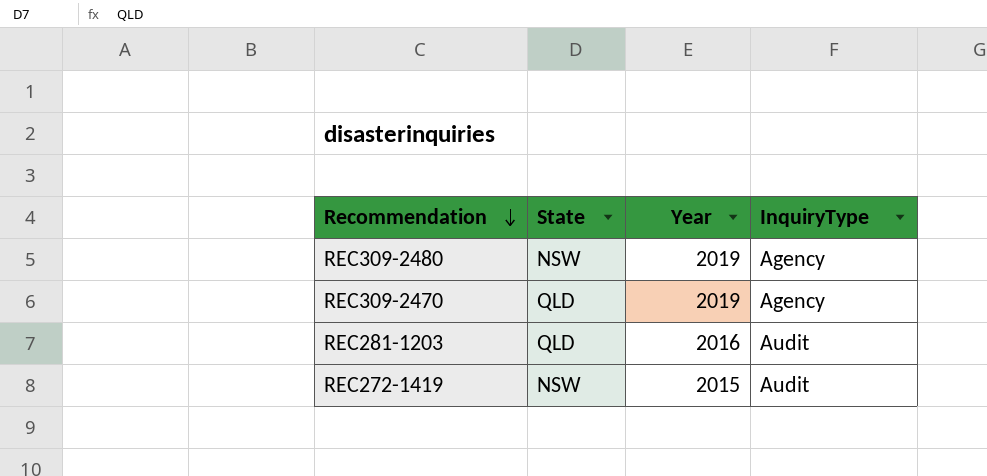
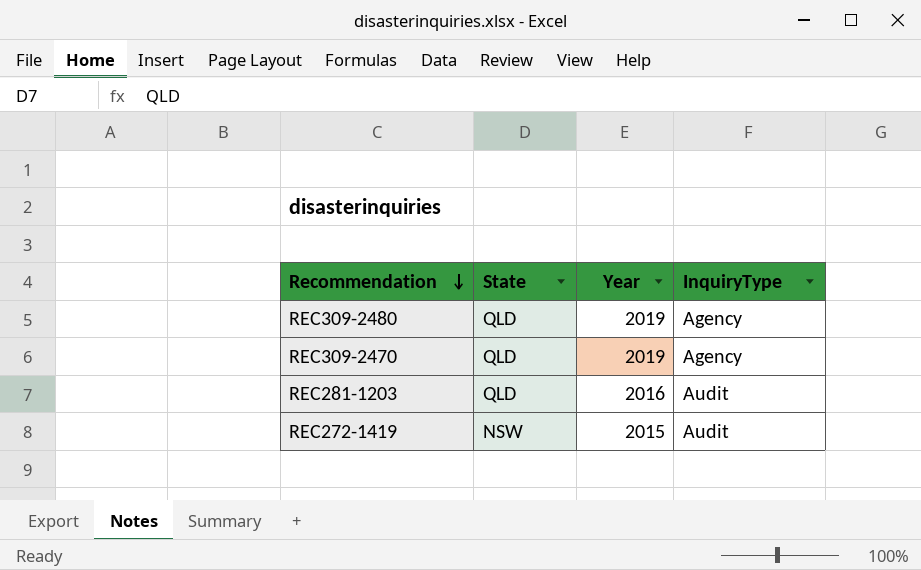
REC309-2480 | State: NSW -> QLD

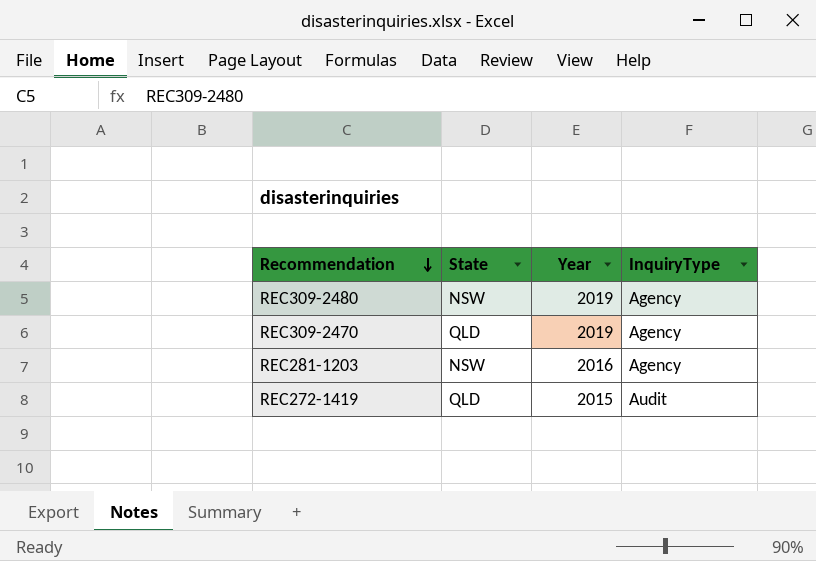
REC309-2480 | State: QLD -> NSW
REC281-1203 | State: QLD -> NSW
REC281-1203 | InquiryType: Audit -> Agency
REC272-1419 | State: NSW -> QLD

